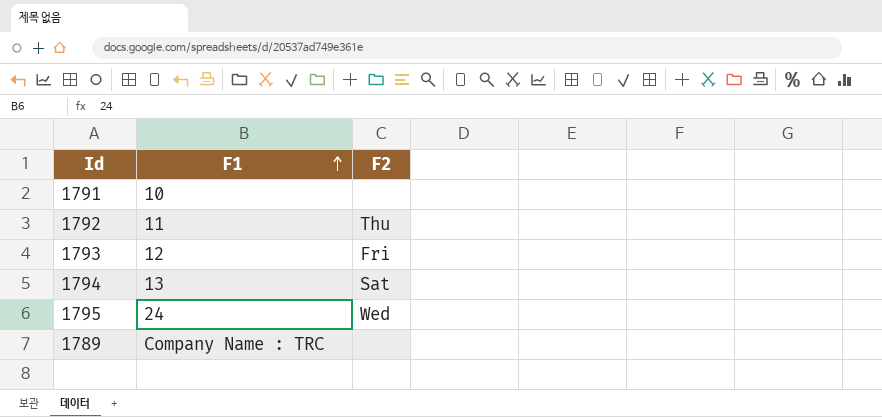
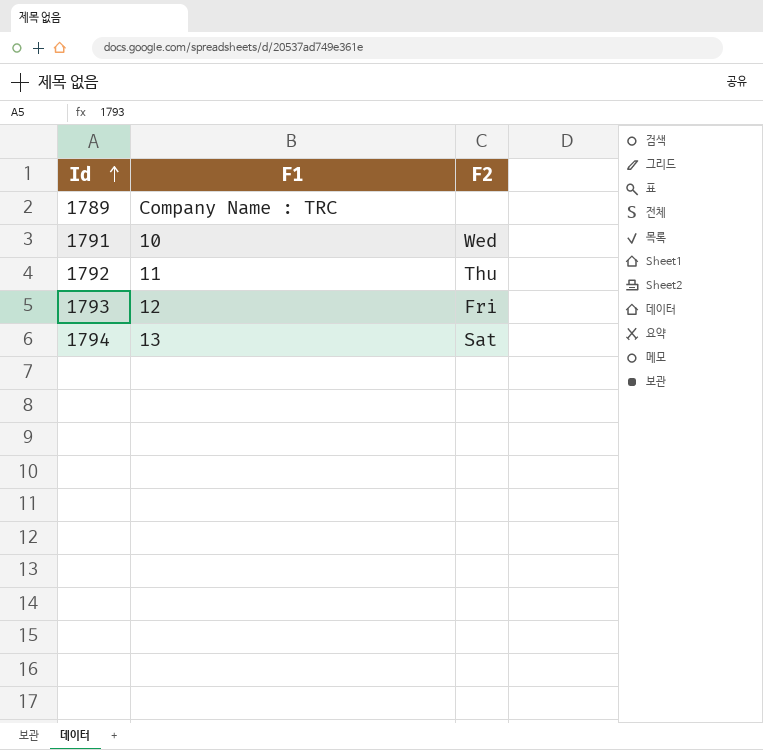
row order: F1 ascending -> Id ascending
row 1795: 24 | Wed -> none
1791 | F2: none -> Wed

